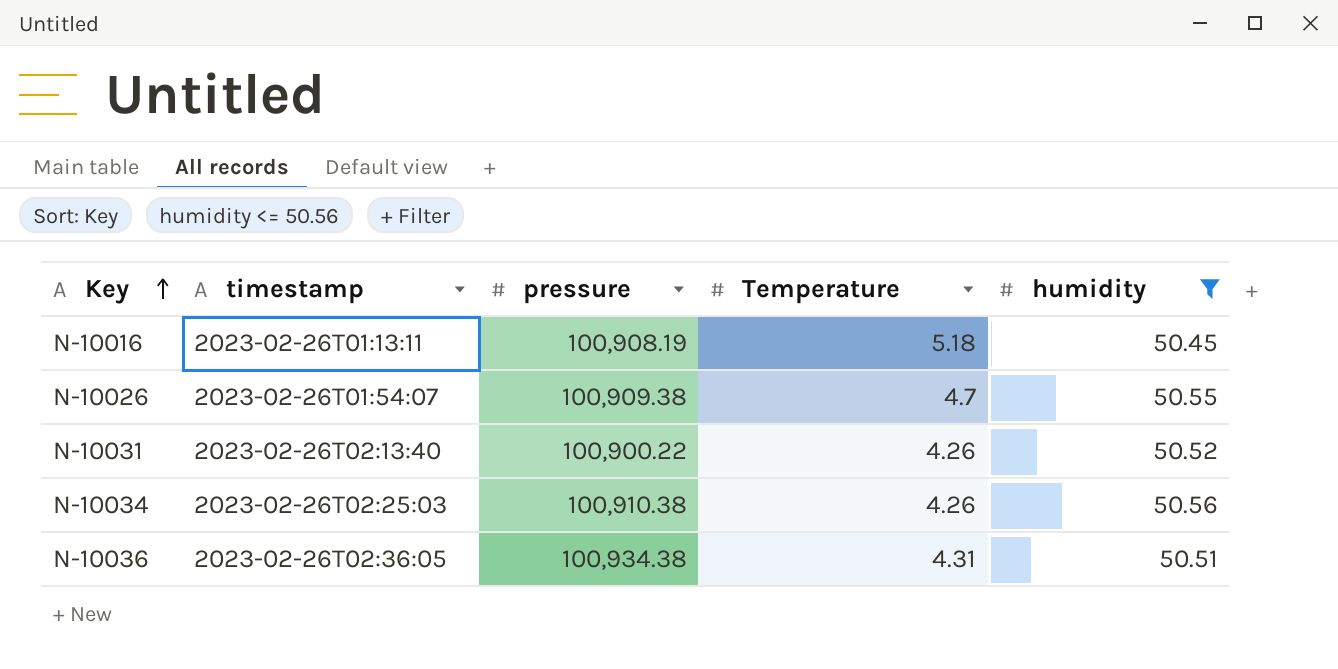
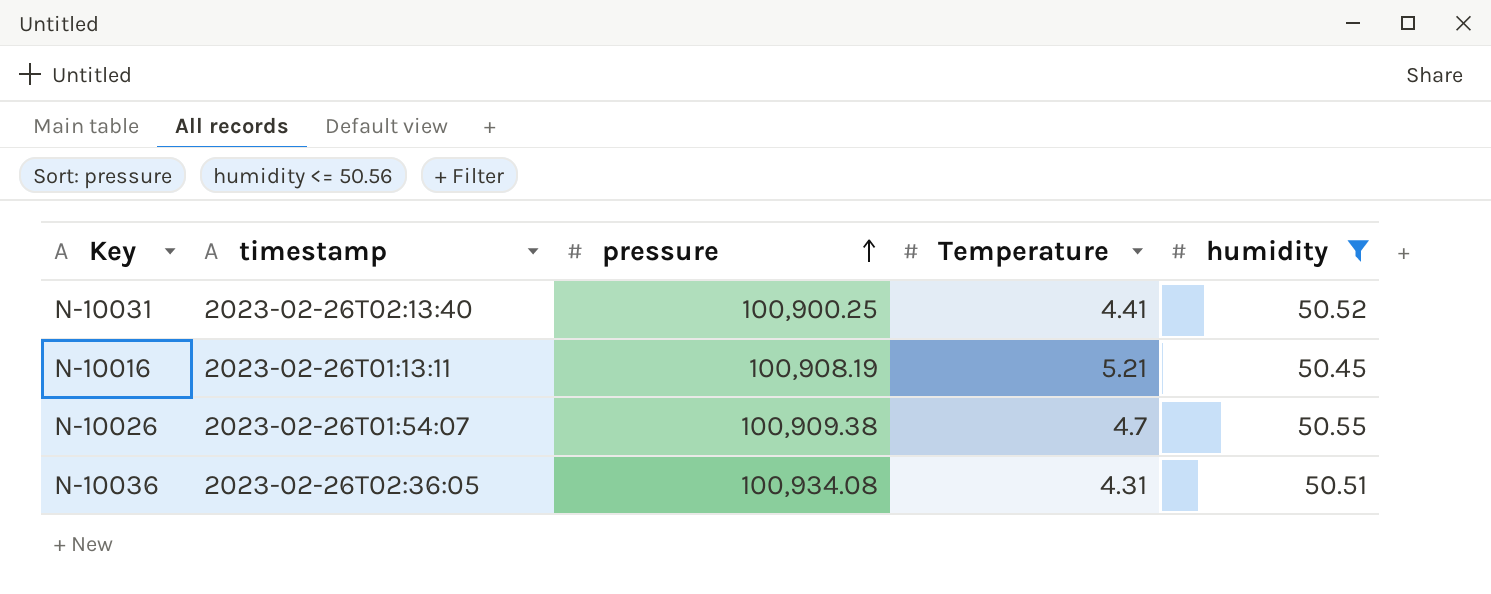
row order: Key ascending -> pressure ascending
row N-10034: 2023-02-26T02:25:03 | 100,910.38 | 4.26 | 50.56 -> none
N-10031 | pressure: 100,900.22 -> 100,900.25
N-10031 | Temperature: 4.26 -> 4.41
N-10016 | Temperature: 5.18 -> 5.21
N-10036 | pressure: 100,934.38 -> 100,934.08

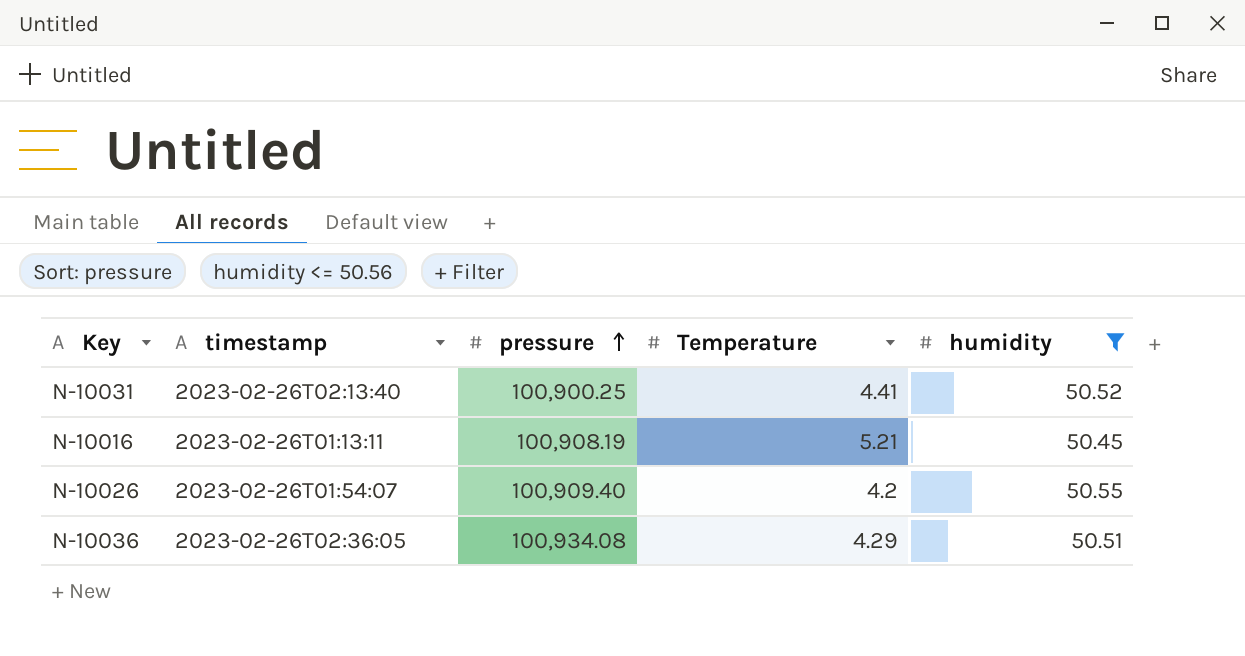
N-10026 | pressure: 100,909.38 -> 100,909.40
N-10026 | Temperature: 4.7 -> 4.2
N-10036 | Temperature: 4.31 -> 4.29

